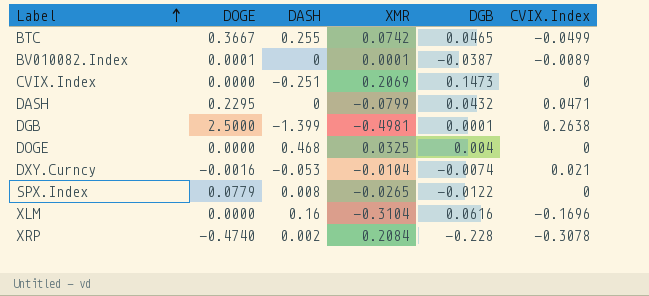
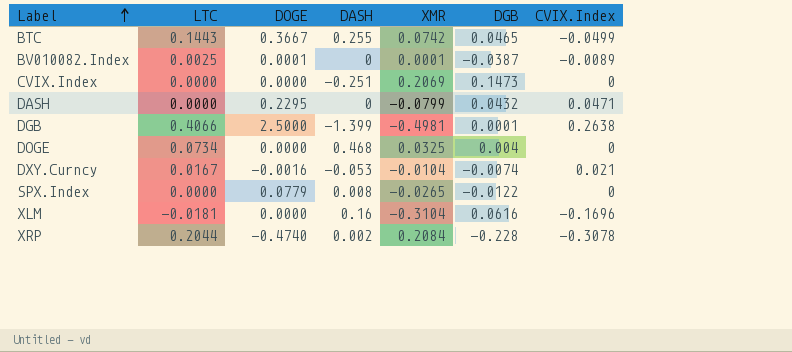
column LTC | position: none -> 2

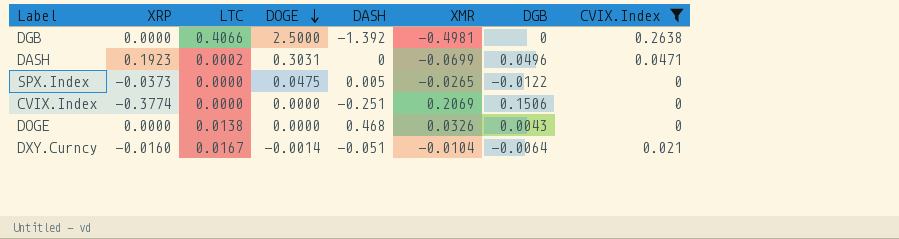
filter: none -> CVIX.Index >= 0
row order: Label ascending -> DOGE descending
column XRP | position: none -> 2
DGB | DASH: -1.399 -> -1.392
DGB | DGB: 0.0001 -> 0
DASH | LTC: 0.0000 -> 0.0002
DASH | DOGE: 0.2295 -> 0.3031
DASH | XMR: -0.0799 -> -0.0699
DASH | DGB: 0.0432 -> 0.0496
SPX.Index | DOGE: 0.0779 -> 0.0475
SPX.Index | DASH: 0.008 -> 0.005
CVIX.Index | DGB: 0.1473 -> 0.1506
DOGE | LTC: 0.0734 -> 0.0138
DOGE | XMR: 0.0325 -> 0.0326
DOGE | DGB: 0.004 -> 0.0043
DXY.Curncy | DOGE: -0.0016 -> -0.0014
DXY.Curncy | DASH: -0.053 -> -0.051
DXY.Curncy | DGB: -0.0074 -> -0.0064

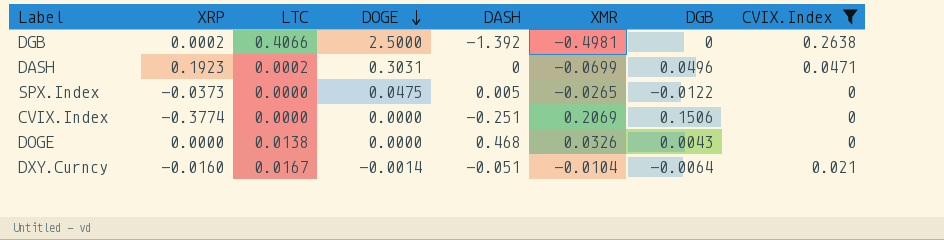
DGB | XRP: 0.0000 -> 0.0002

